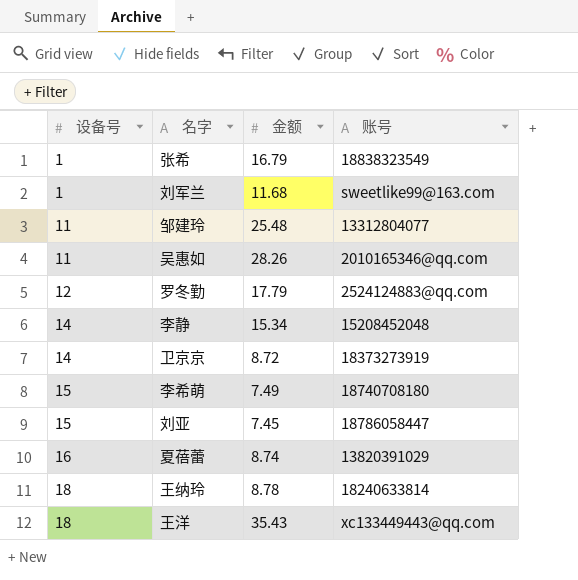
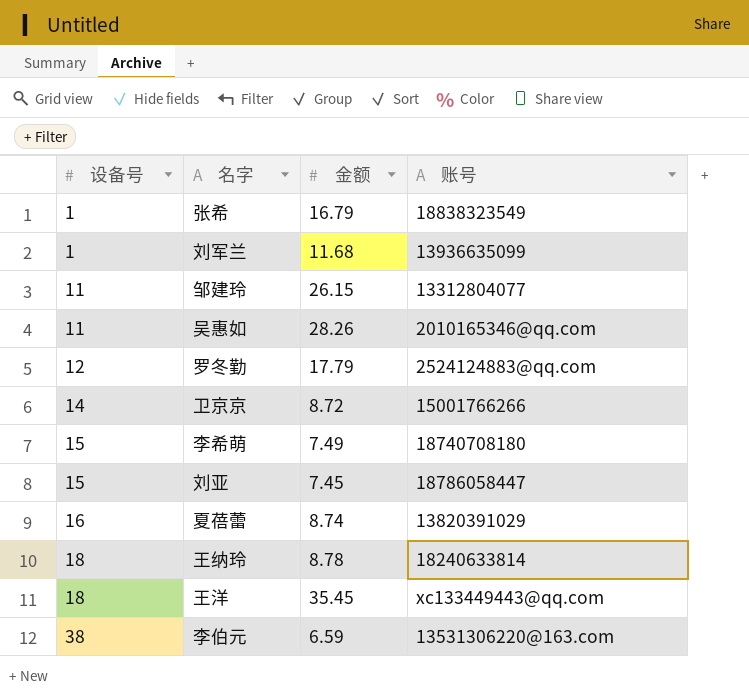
row 李静: 14 | 15.34 | 15208452048 -> none
刘军兰 | 账号: sweetlike99@163.com -> 13936635099
邹建玲 | 金额: 25.48 -> 26.15
卫京京 | 账号: 18373273919 -> 15001766266
王洋 | 金额: 35.43 -> 35.45
row 李伯元: none -> 38 | 6.59 | 13531306220@163.com

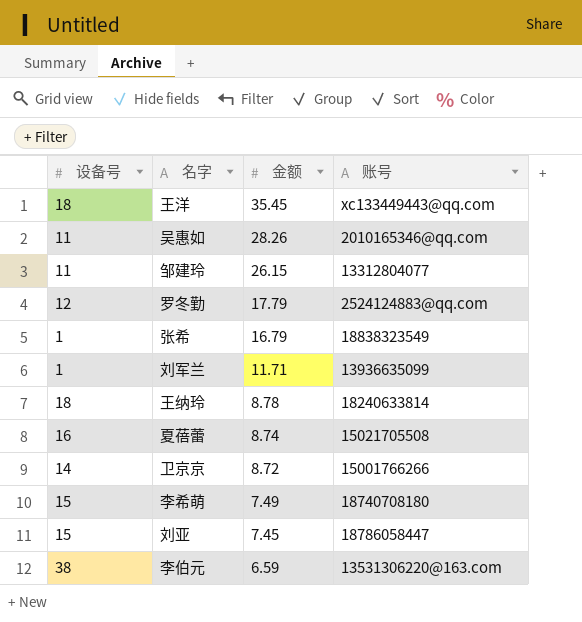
row order: 设备号 ascending -> 金额 descending
刘军兰 | 金额: 11.68 -> 11.71
夏蓓蕾 | 账号: 13820391029 -> 15021705508

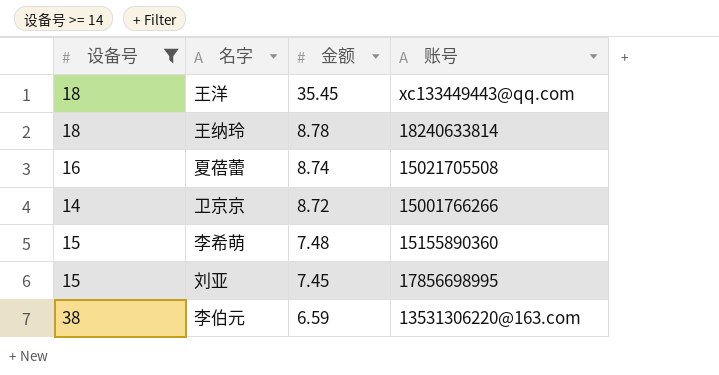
filter: none -> 设备号 >= 14
李希萌 | 金额: 7.49 -> 7.48
李希萌 | 账号: 18740708180 -> 15155890360
刘亚 | 账号: 18786058447 -> 17856698995

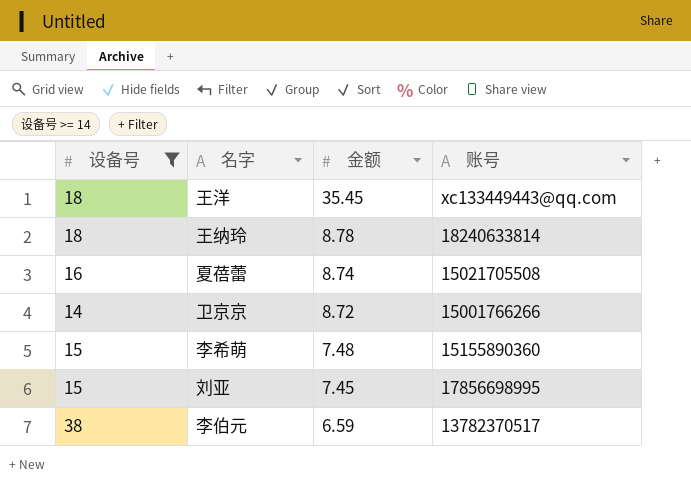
李伯元 | 账号: 13531306220@163.com -> 13782370517

